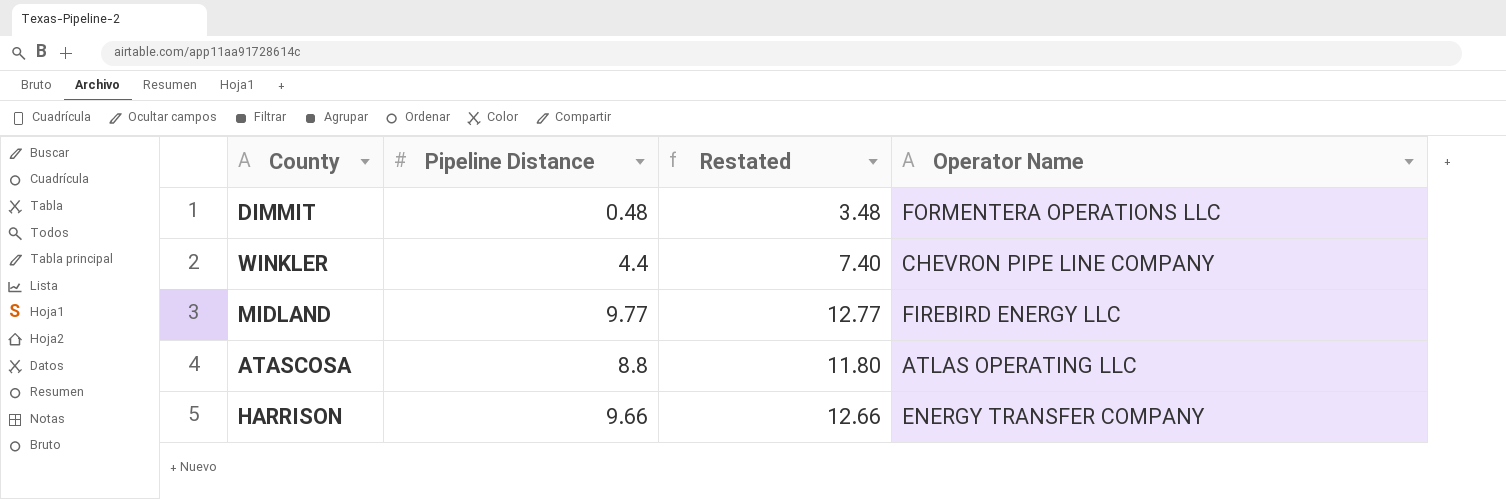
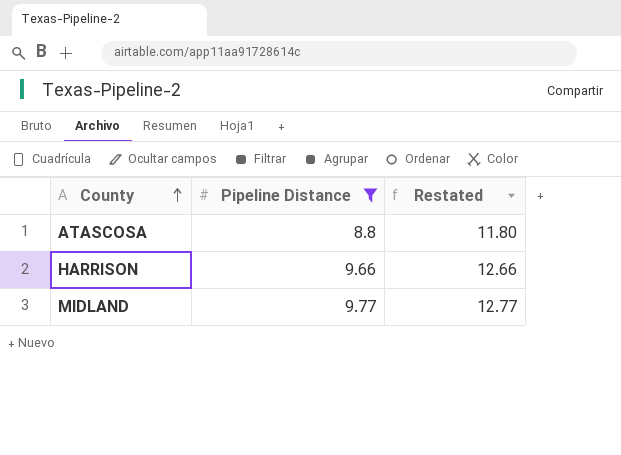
filter: none -> Pipeline Distance >= 8.8
row order: none -> County ascending
column Operator Name | position: 4 -> none

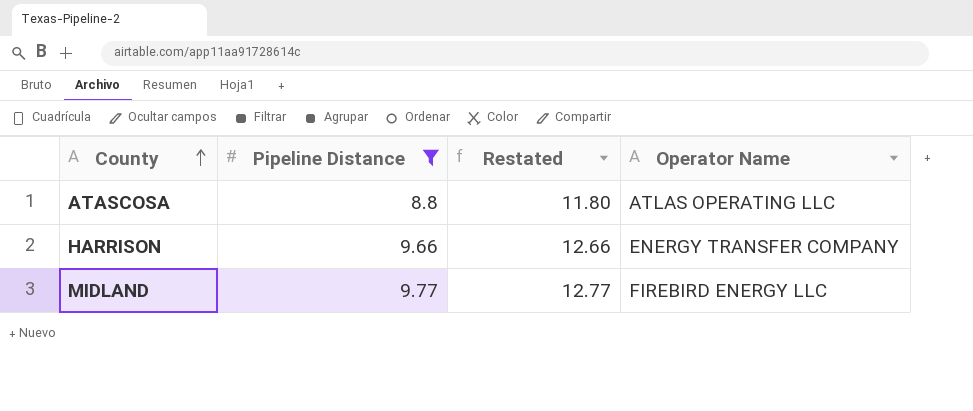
column Operator Name | position: none -> 4

